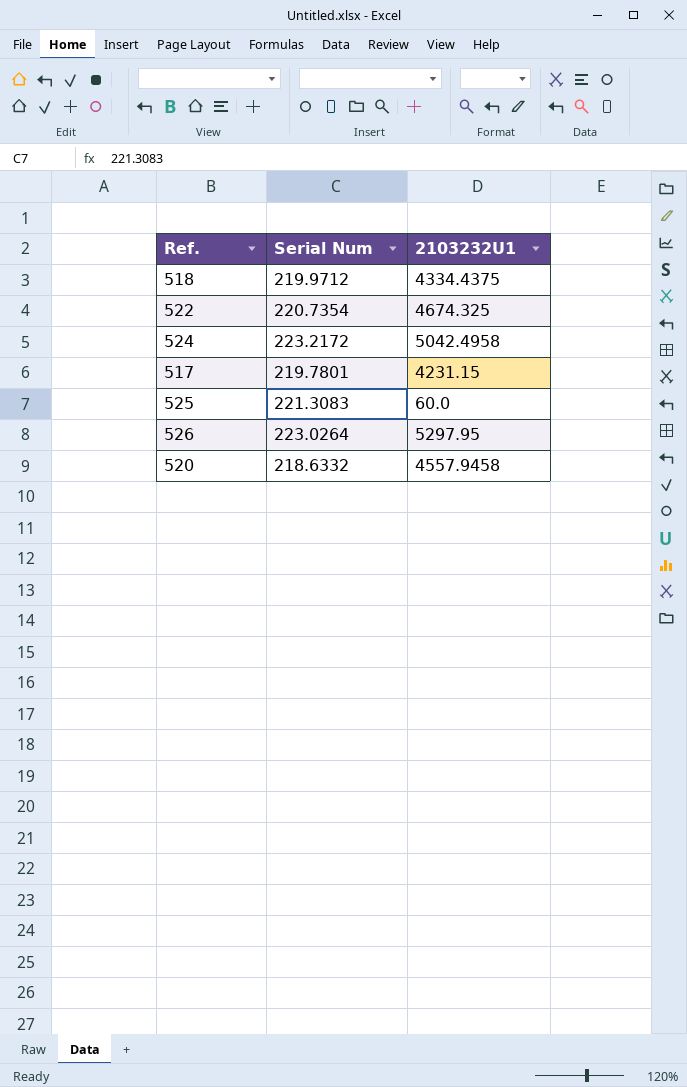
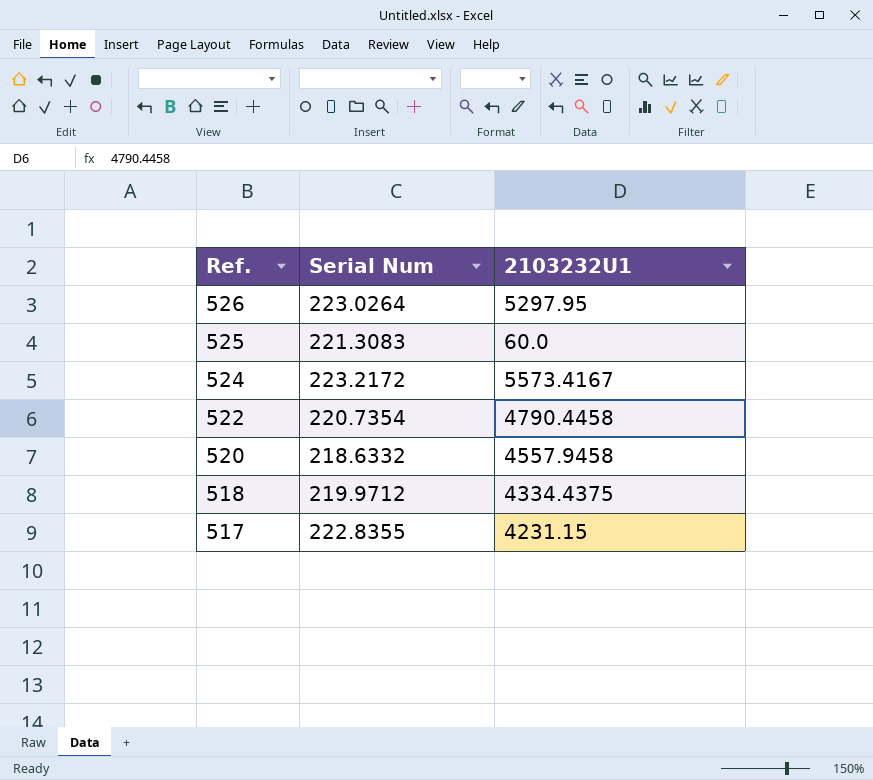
row order: none -> Ref. descending
524 | 2103232U1: 5042.4958 -> 5573.4167
522 | 2103232U1: 4674.325 -> 4790.4458
517 | Serial Num: 219.7801 -> 222.8355

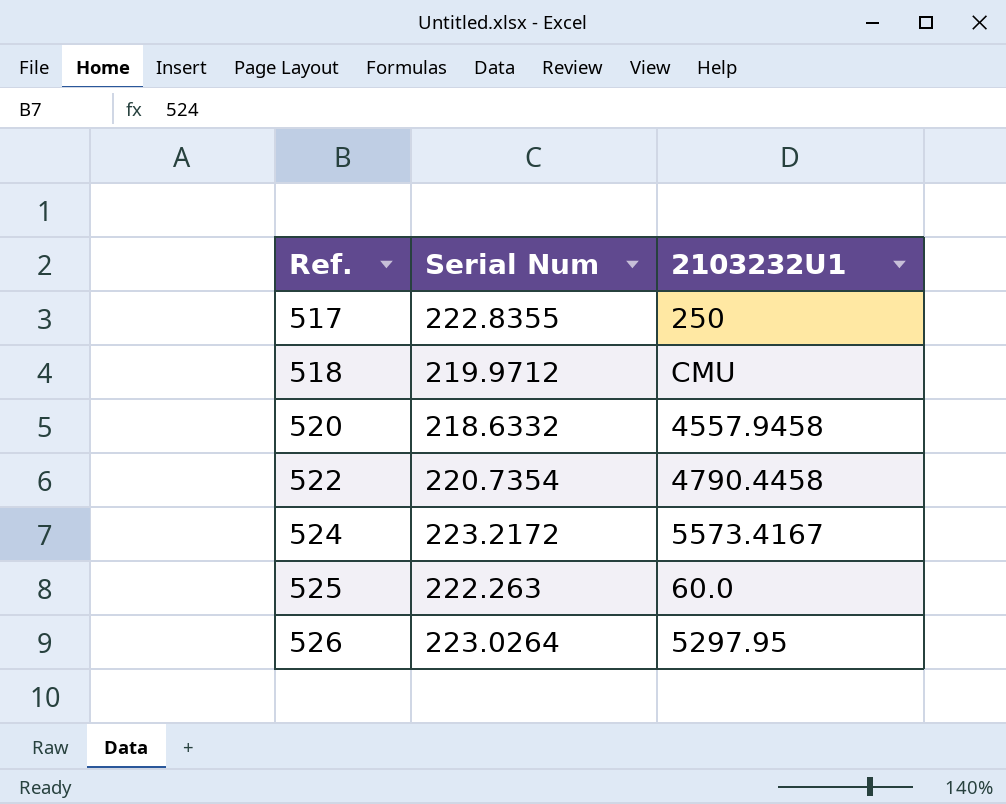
row order: Ref. descending -> Ref. ascending
517 | 2103232U1: 4231.15 -> 250
518 | 2103232U1: 4334.4375 -> CMU
525 | Serial Num: 221.3083 -> 222.263

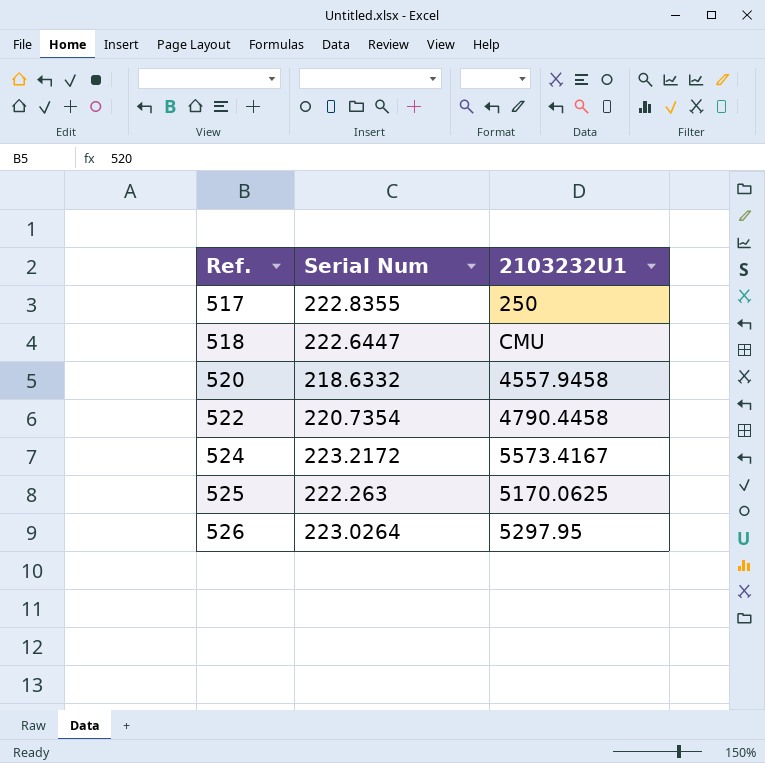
518 | Serial Num: 219.9712 -> 222.6447
525 | 2103232U1: 60.0 -> 5170.0625

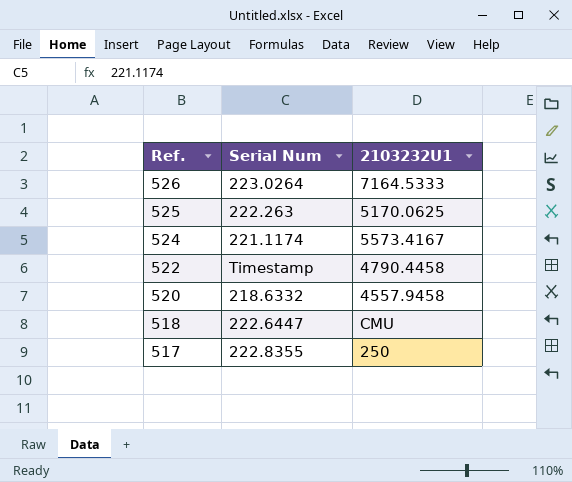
row order: Ref. ascending -> Ref. descending
526 | 2103232U1: 5297.95 -> 7164.5333
524 | Serial Num: 223.2172 -> 221.1174
522 | Serial Num: 220.7354 -> Timestamp

